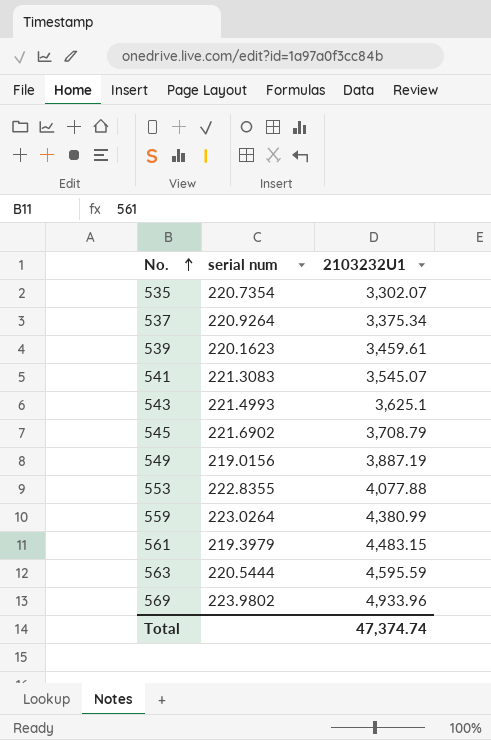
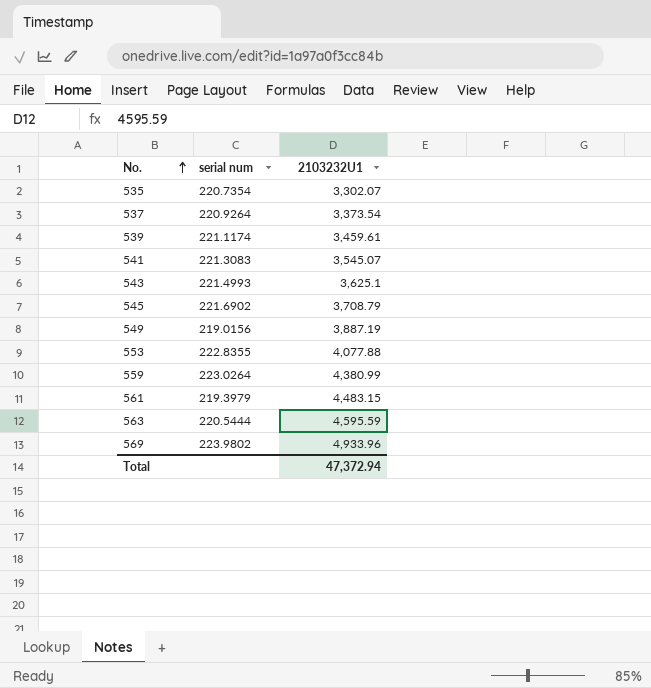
537 | 2103232U1: 3,375.34 -> 3,373.54
539 | serial num: 220.1623 -> 221.1174
Total | 2103232U1: 47,374.74 -> 47,372.94

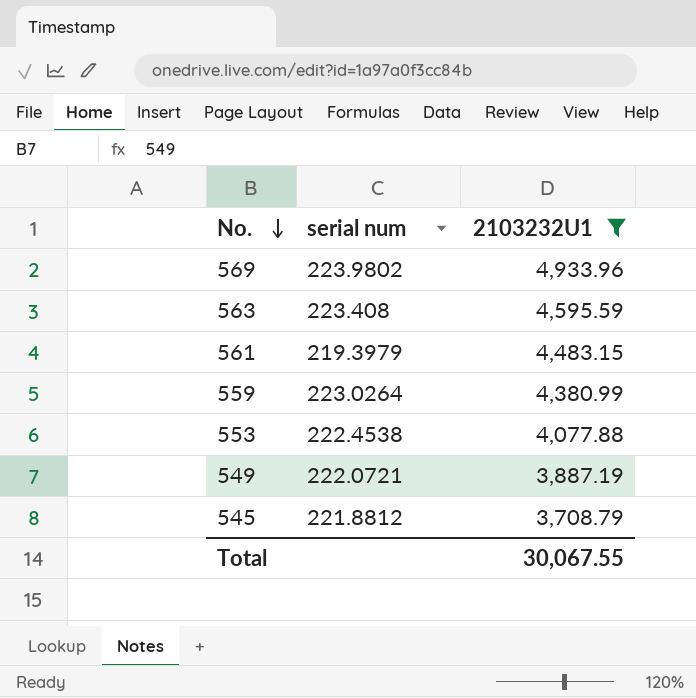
filter: none -> 2103232U1 >= 3,708.79
row order: No. ascending -> No. descending
563 | serial num: 220.5444 -> 223.408
553 | serial num: 222.8355 -> 222.4538
549 | serial num: 219.0156 -> 222.0721
545 | serial num: 221.6902 -> 221.8812
Total | 2103232U1: 47,372.94 -> 30,067.55

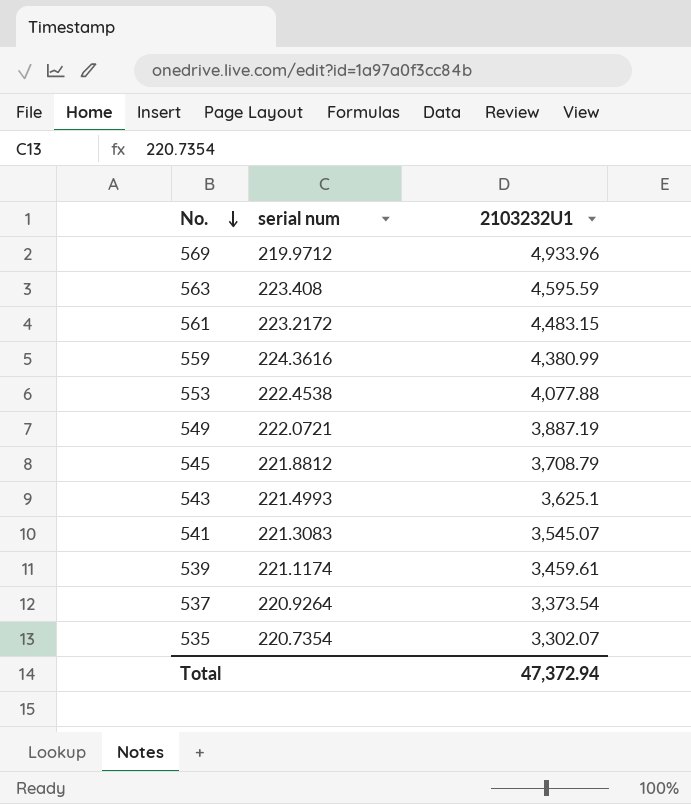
filter: 2103232U1 >= 3,708.79 -> none
569 | serial num: 223.9802 -> 219.9712
561 | serial num: 219.3979 -> 223.2172
559 | serial num: 223.0264 -> 224.3616
Total | 2103232U1: 30,067.55 -> 47,372.94

